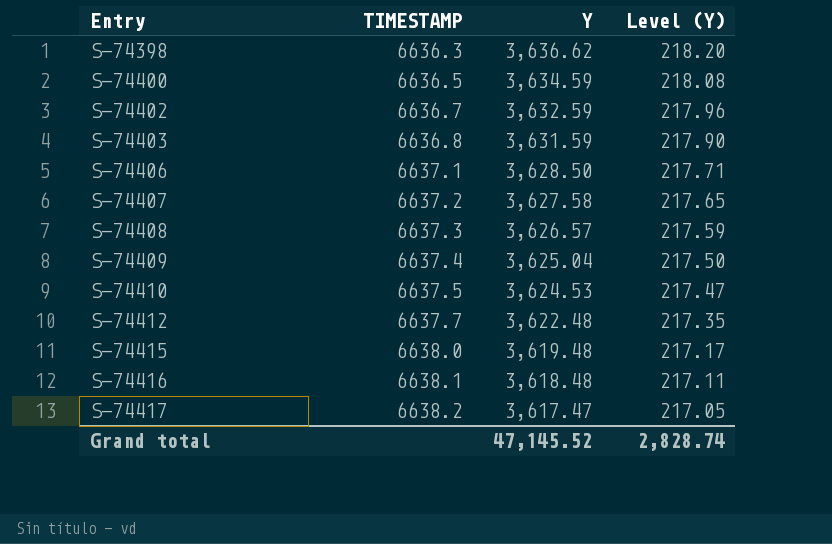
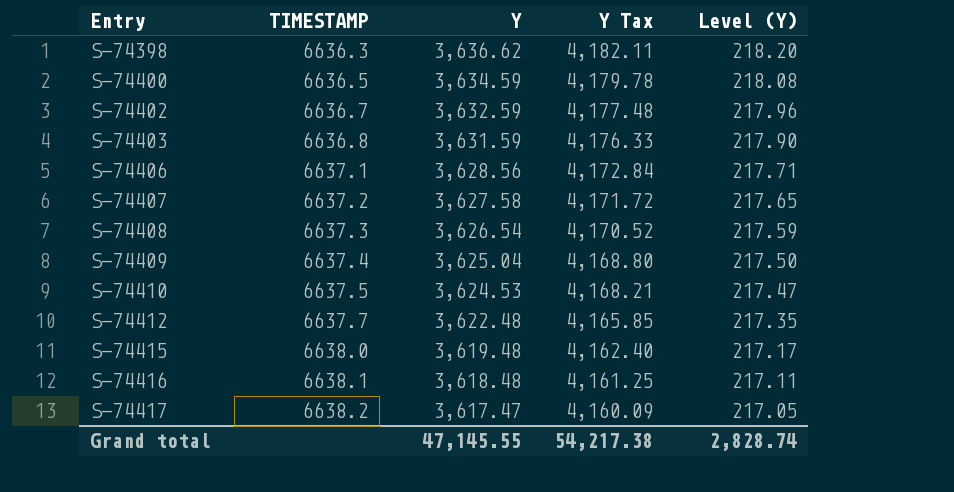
column Y Tax | formula: none -> [Y] * 1.15
S-74406 | Y: 3,628.50 -> 3,628.56
S-74408 | Y: 3,626.57 -> 3,626.54
Grand total | Y: 47,145.52 -> 47,145.55

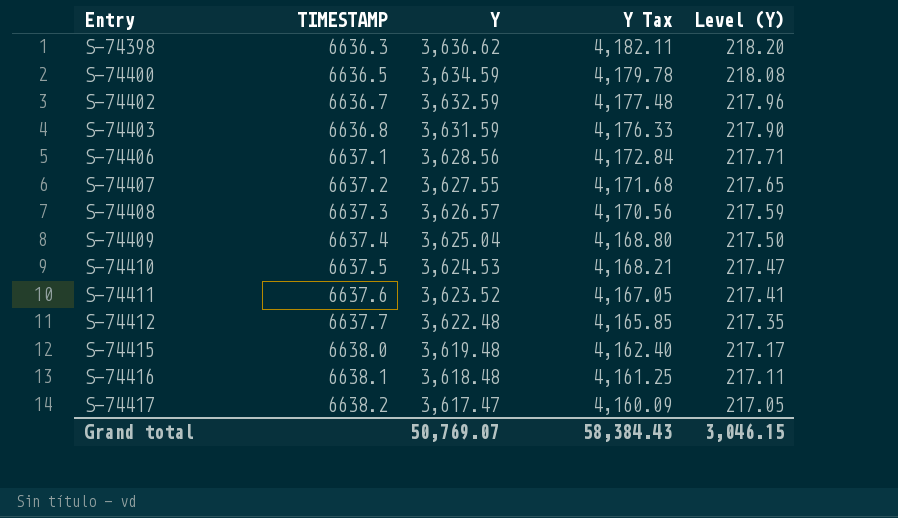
S-74407 | Y: 3,627.58 -> 3,627.55
S-74407 | Y Tax: 4,171.72 -> 4,171.68
S-74408 | Y: 3,626.54 -> 3,626.57
S-74408 | Y Tax: 4,170.52 -> 4,170.56
row S-74411: none -> 6637.6 | 3,623.52 | 4,167.05 | 217.41
Grand total | Y: 47,145.55 -> 50,769.07
Grand total | Y Tax: 54,217.38 -> 58,384.43
Grand total | Level (Y): 2,828.74 -> 3,046.15

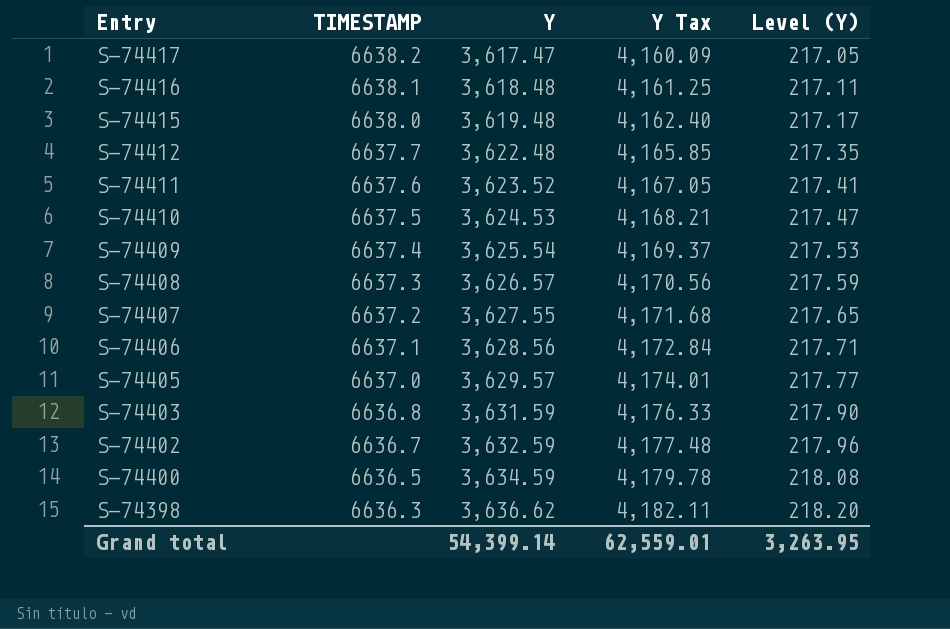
row order: Entry ascending -> Entry descending
S-74409 | Y: 3,625.04 -> 3,625.54
S-74409 | Y Tax: 4,168.80 -> 4,169.37
S-74409 | Level (Y): 217.50 -> 217.53
row S-74405: none -> 6637.0 | 3,629.57 | 4,174.01 | 217.77
Grand total | Y: 50,769.07 -> 54,399.14
Grand total | Y Tax: 58,384.43 -> 62,559.01
Grand total | Level (Y): 3,046.15 -> 3,263.95

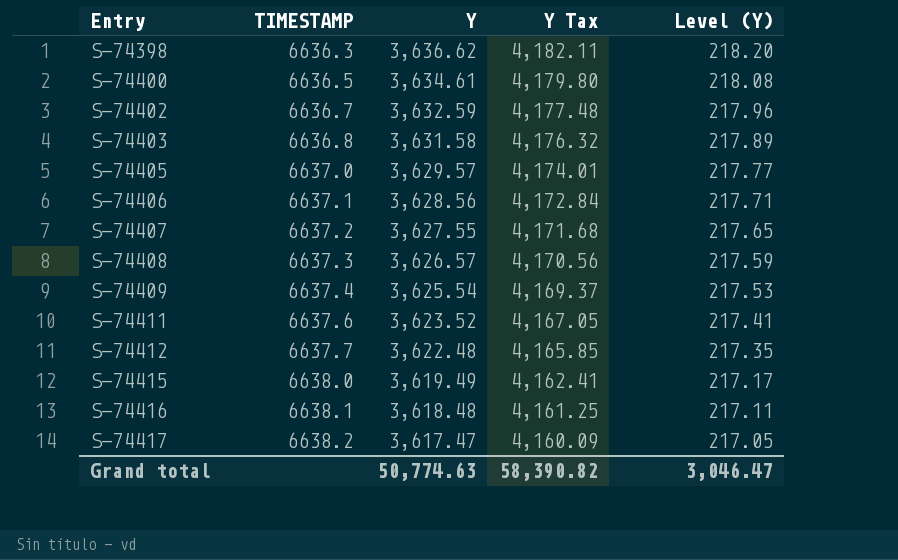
row order: Entry descending -> Entry ascending
row S-74410: 6637.5 | 3,624.53 | 4,168.21 | 217.47 -> none
S-74400 | Y: 3,634.59 -> 3,634.61
S-74400 | Y Tax: 4,179.78 -> 4,179.80
S-74403 | Y: 3,631.59 -> 3,631.58
S-74403 | Y Tax: 4,176.33 -> 4,176.32
S-74403 | Level (Y): 217.90 -> 217.89
S-74415 | Y: 3,619.48 -> 3,619.49
S-74415 | Y Tax: 4,162.40 -> 4,162.41
Grand total | Y: 54,399.14 -> 50,774.63
Grand total | Y Tax: 62,559.01 -> 58,390.82
Grand total | Level (Y): 3,263.95 -> 3,046.47

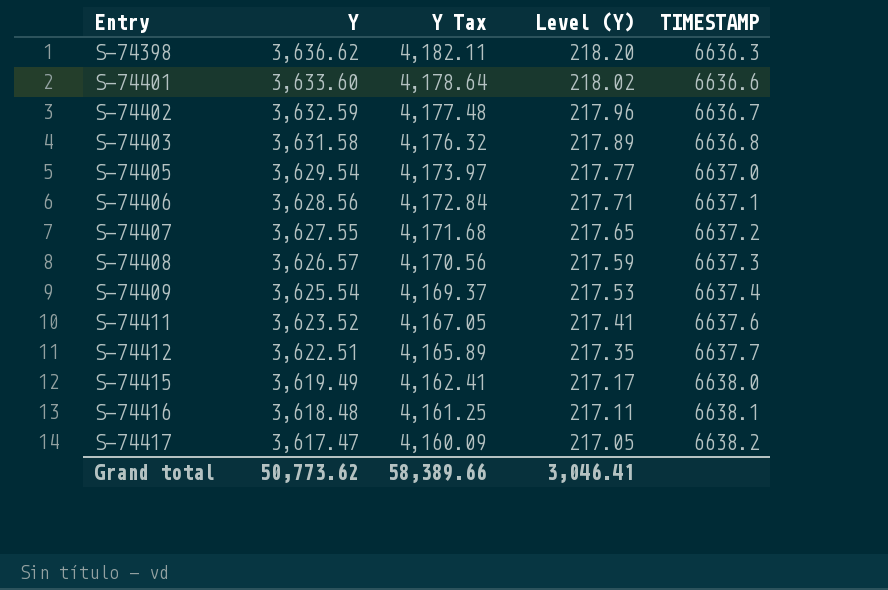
column TIMESTAMP | position: 2 -> 5
row S-74400: 6636.5 | 3,634.61 | 4,179.80 | 218.08 -> none
row S-74401: none -> 3,633.60 | 4,178.64 | 218.02 | 6636.6
S-74405 | Y: 3,629.57 -> 3,629.54
S-74405 | Y Tax: 4,174.01 -> 4,173.97
S-74412 | Y: 3,622.48 -> 3,622.51
S-74412 | Y Tax: 4,165.85 -> 4,165.89
Grand total | Y: 50,774.63 -> 50,773.62
Grand total | Y Tax: 58,390.82 -> 58,389.66
Grand total | Level (Y): 3,046.47 -> 3,046.41

